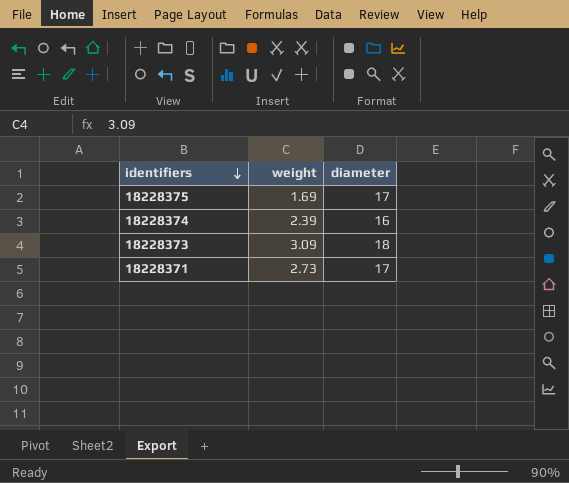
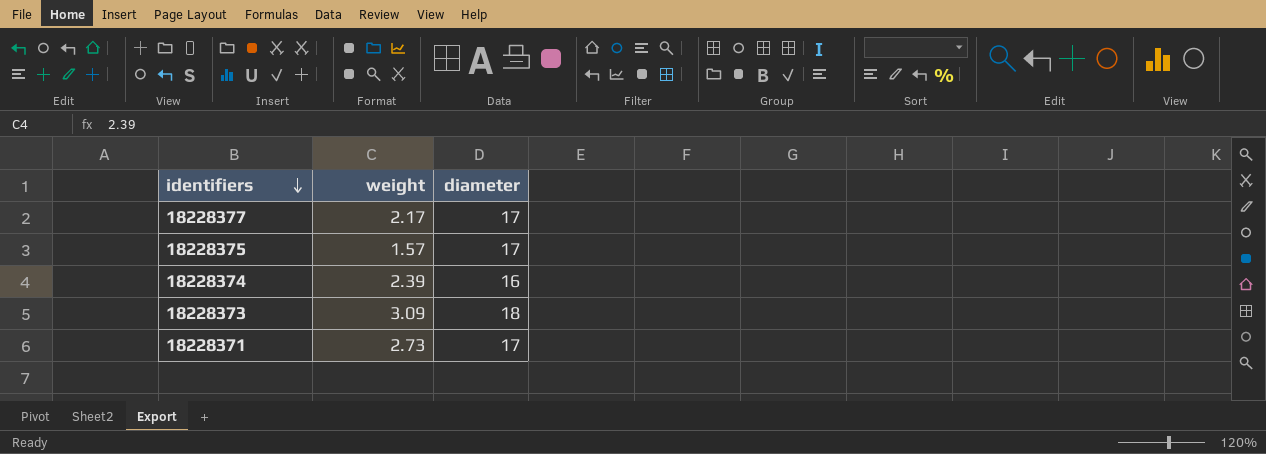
row 18228377: none -> 2.17 | 17
18228375 | weight: 1.69 -> 1.57

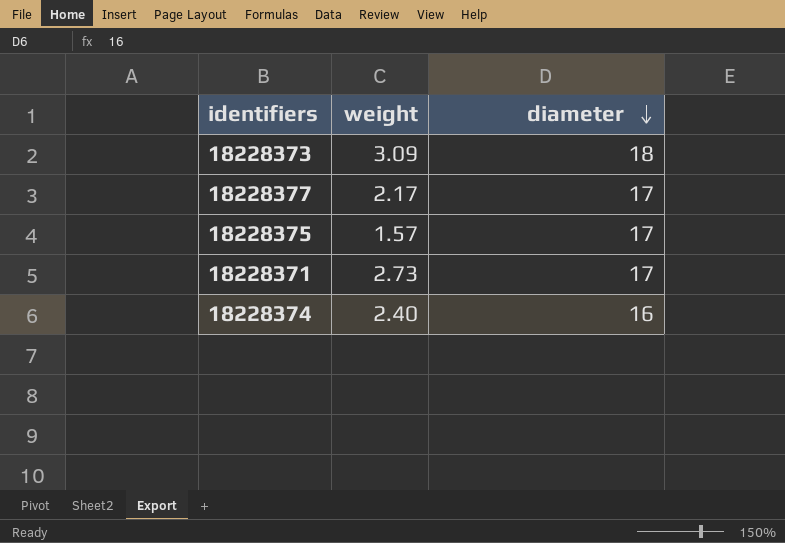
row order: identifiers descending -> diameter descending
18228374 | weight: 2.39 -> 2.40

